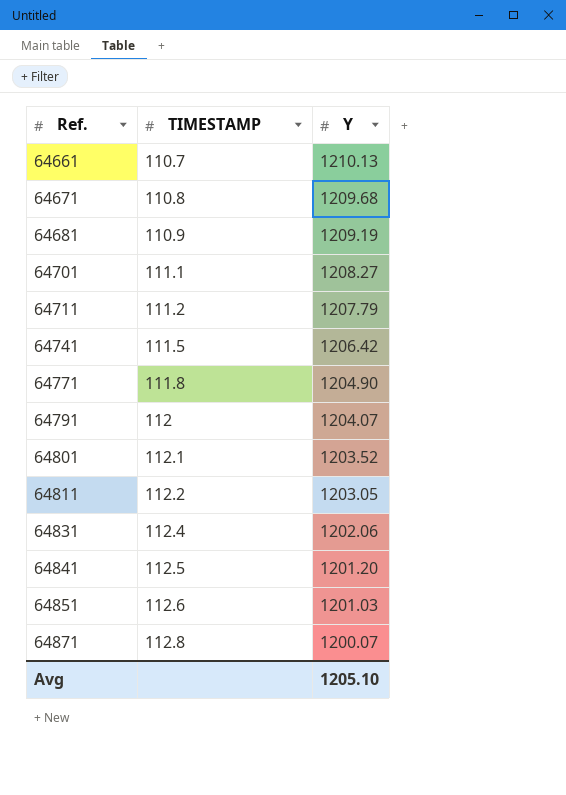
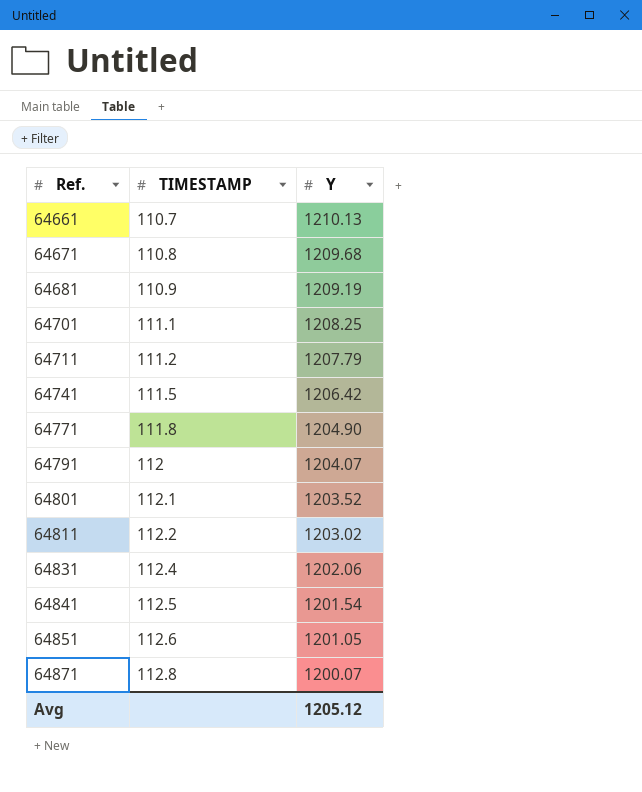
64701 | Y: 1208.27 -> 1208.25
64811 | Y: 1203.05 -> 1203.02
64841 | Y: 1201.20 -> 1201.54
64851 | Y: 1201.03 -> 1201.05
Avg | Y: 1205.10 -> 1205.12

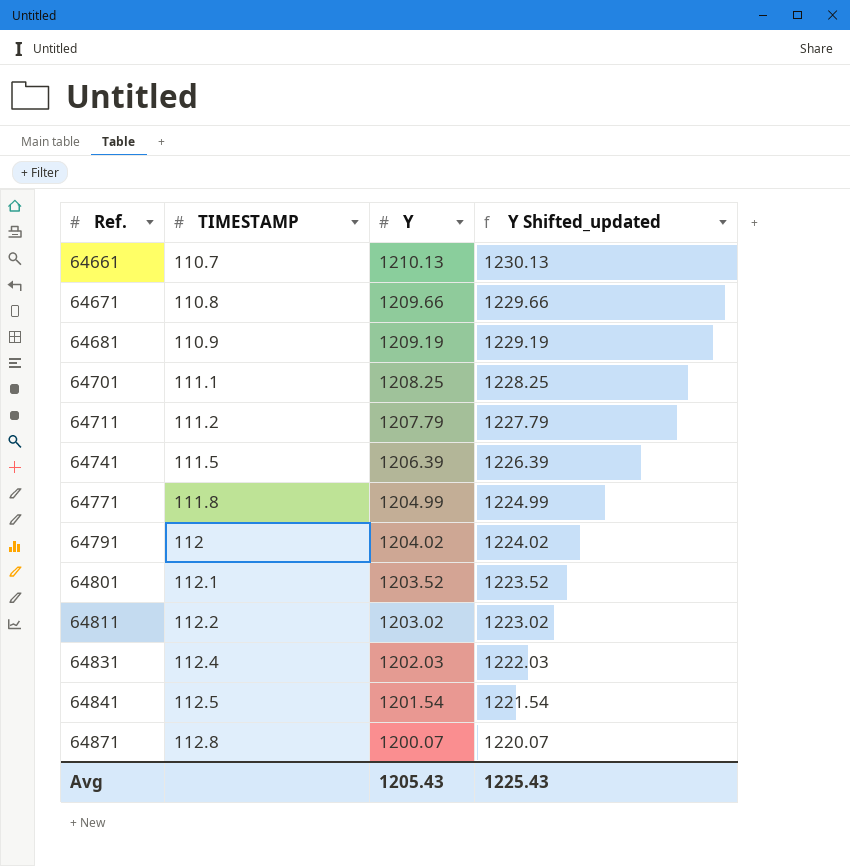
column Y Shifted_updated | formula: none -> [Y] + 20
row 64851: 112.6 | 1201.05 -> none
64671 | Y: 1209.68 -> 1209.66
64741 | Y: 1206.42 -> 1206.39
64771 | Y: 1204.90 -> 1204.99
64791 | Y: 1204.07 -> 1204.02
64831 | Y: 1202.06 -> 1202.03
Avg | Y: 1205.12 -> 1205.43

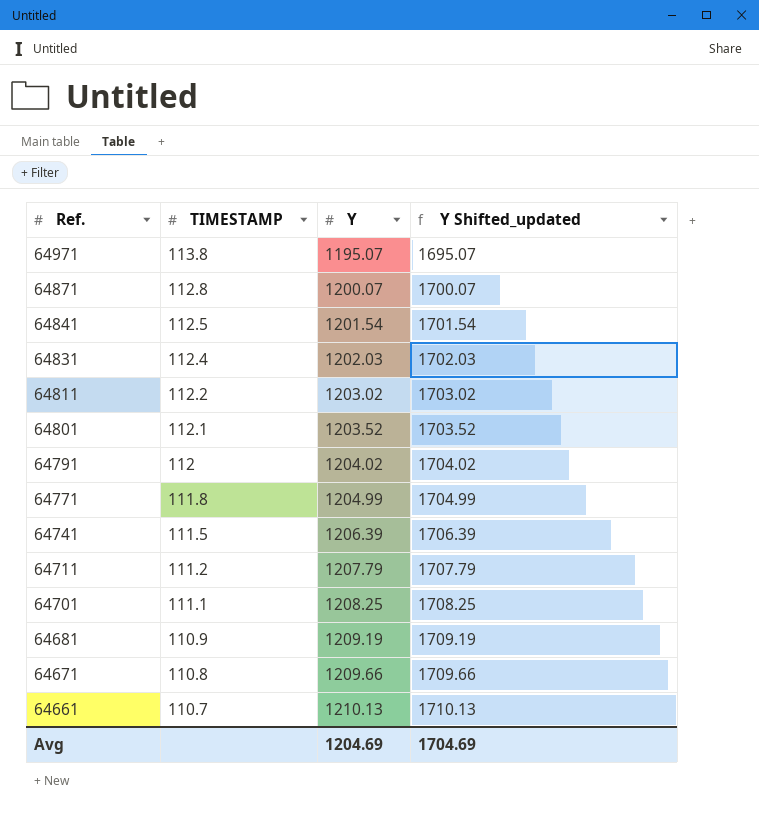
row order: Ref. ascending -> Ref. descending
column Y Shifted_updated | formula: [Y] + 20 -> [Y] + 500
row 64971: none -> 113.8 | 1195.07 | 1695.07
Avg | Y: 1205.43 -> 1204.69
Avg | Y Shifted_updated: 1225.43 -> 1704.69

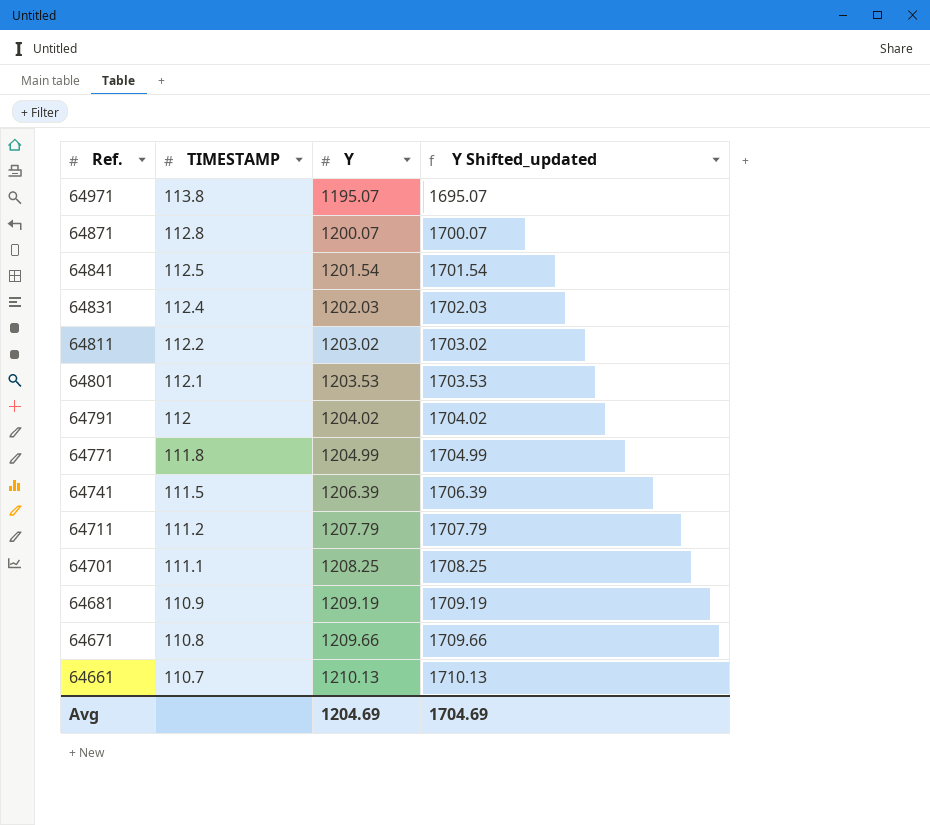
64801 | Y: 1203.52 -> 1203.53
64801 | Y Shifted_updated: 1703.52 -> 1703.53

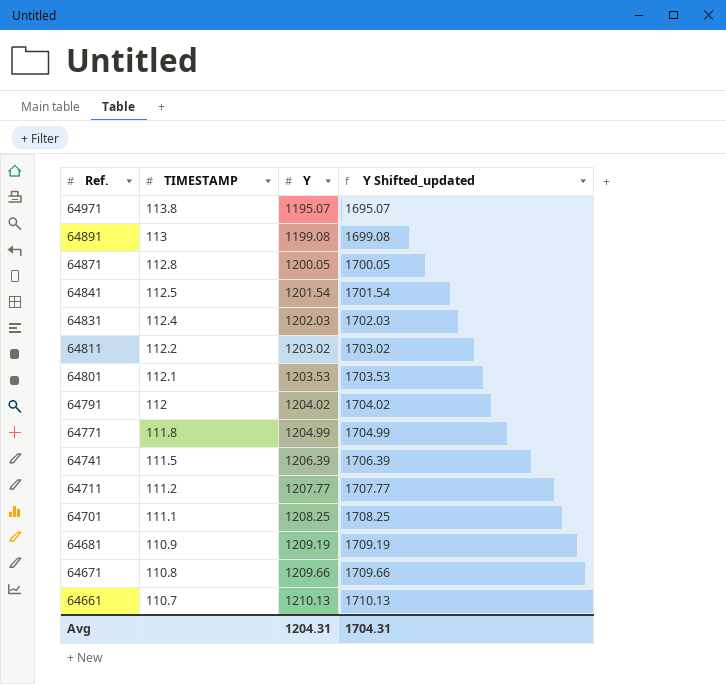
row 64891: none -> 113 | 1199.08 | 1699.08
64871 | Y: 1200.07 -> 1200.05
64871 | Y Shifted_updated: 1700.07 -> 1700.05
64711 | Y: 1207.79 -> 1207.77
64711 | Y Shifted_updated: 1707.79 -> 1707.77
Avg | Y: 1204.69 -> 1204.31
Avg | Y Shifted_updated: 1704.69 -> 1704.31

